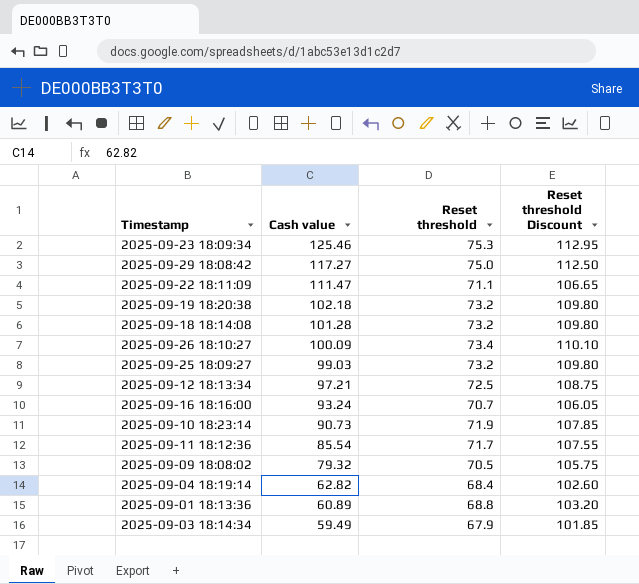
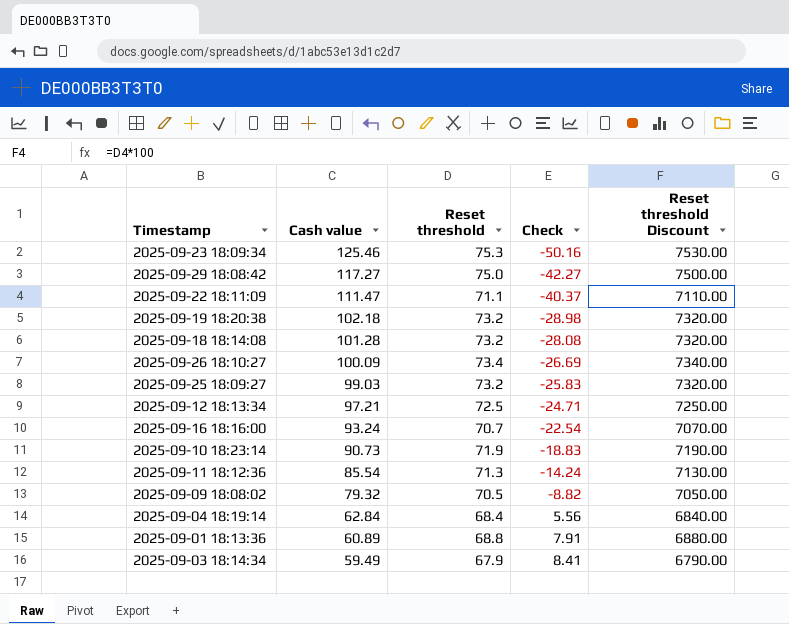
column Check | formula: none -> [Reset threshold] - [Cash value]
column Reset threshold Discount | formula: [Reset threshold] * 1.5 -> [Reset threshold] * 100
2025-09-11 18:12:36 | Reset threshold: 71.7 -> 71.3
2025-09-04 18:19:14 | Cash value: 62.82 -> 62.84

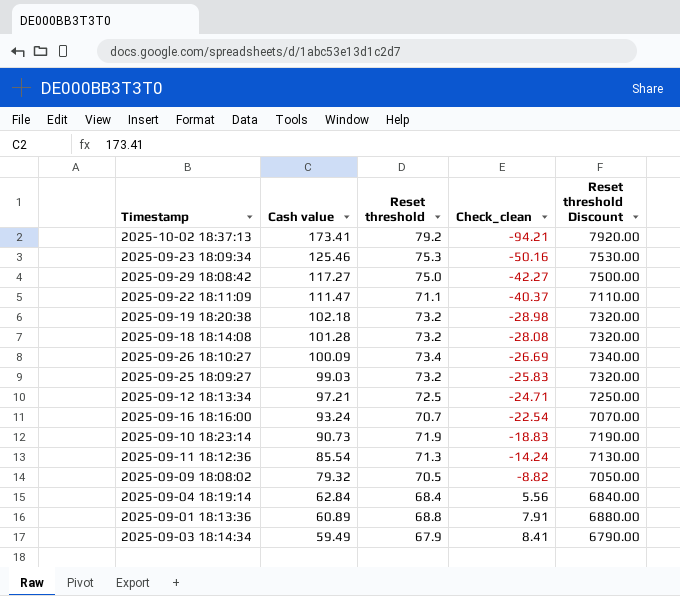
column name: Check -> Check_clean
row 2025-10-02 18:37:13: none -> 173.41 | 79.2 | -94.21 | 7920.00

